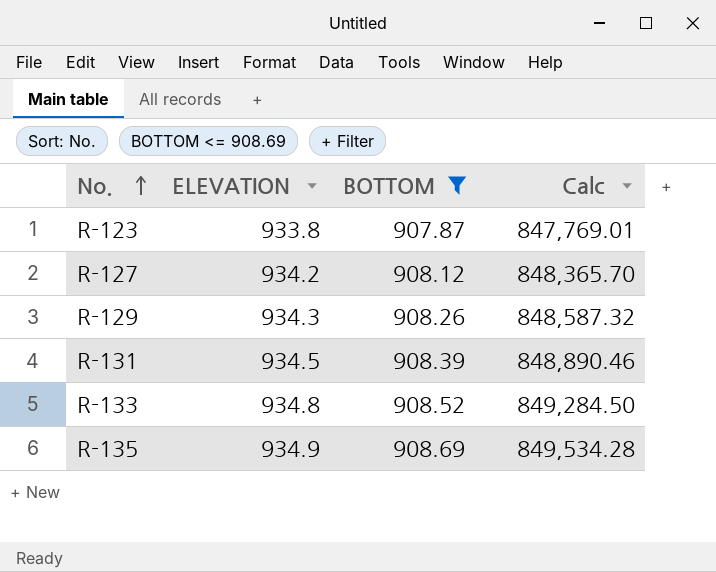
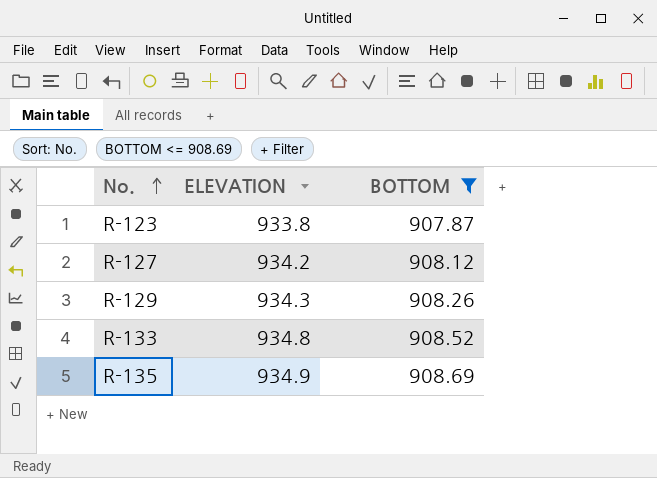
column Calc | formula: [ELEVATION] * [BOTTOM] -> none
row R-131: 934.5 | 908.39 | 848,890.46 -> none

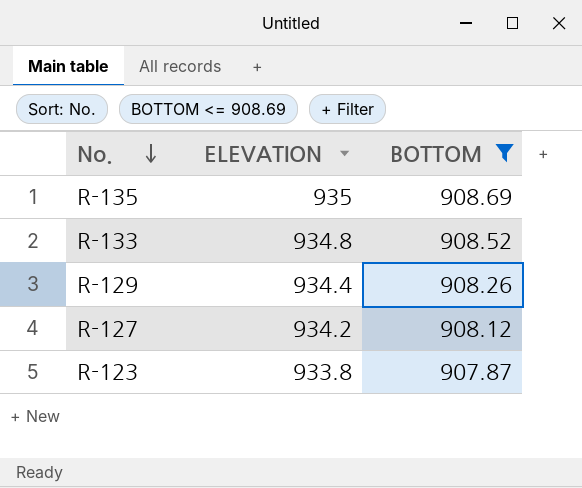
row order: No. ascending -> No. descending
R-135 | ELEVATION: 934.9 -> 935
R-129 | ELEVATION: 934.3 -> 934.4

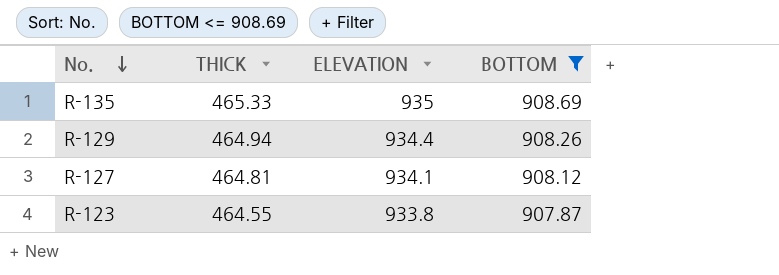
column THICK | position: none -> 2
row R-133: 934.8 | 908.52 -> none
R-127 | ELEVATION: 934.2 -> 934.1

